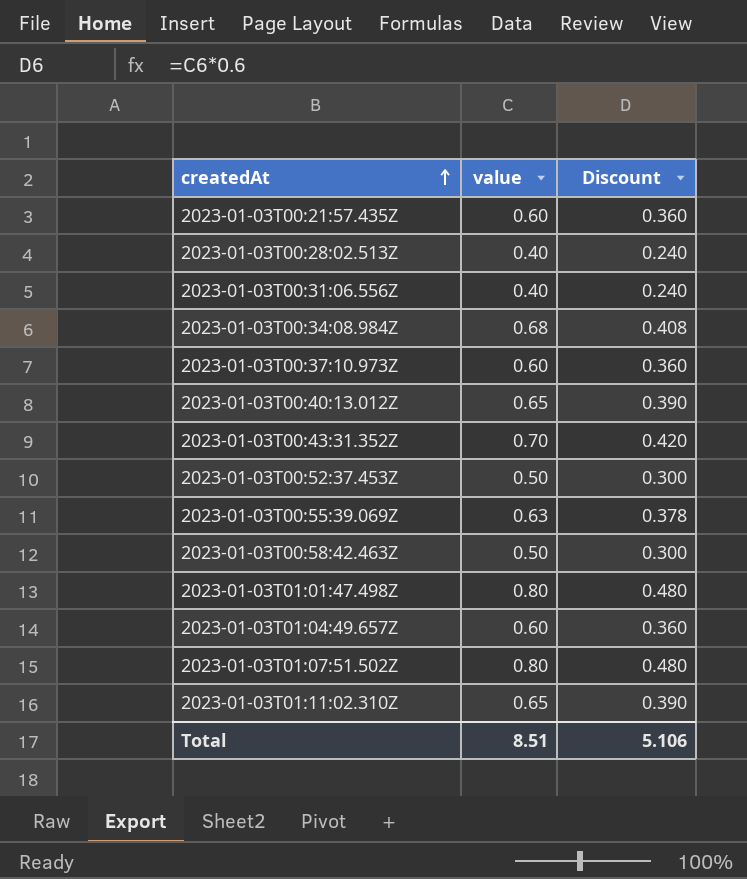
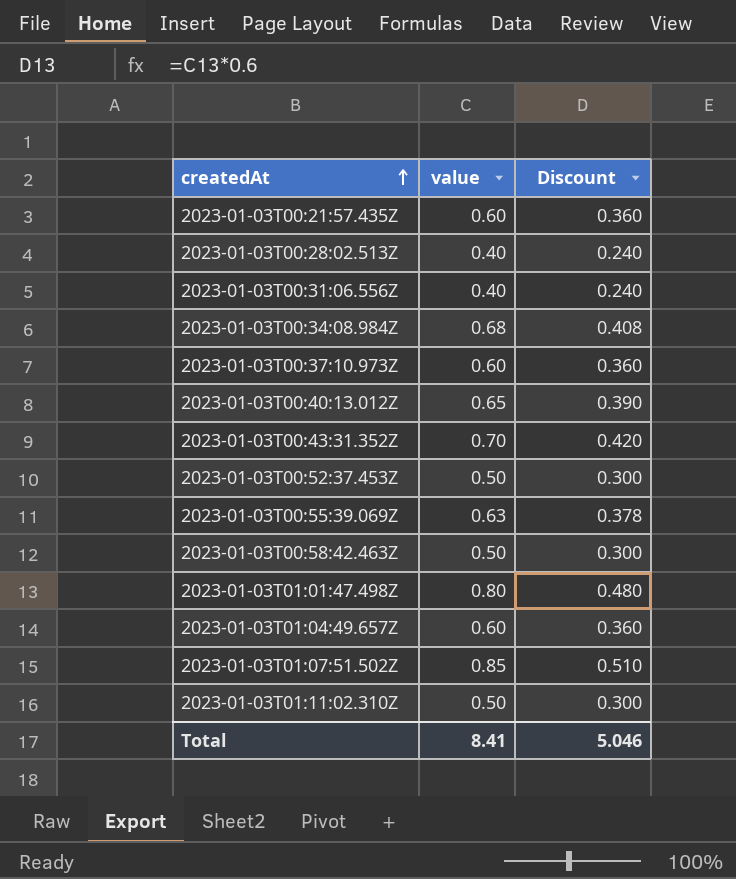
2023-01-03T01:07:51.502Z | value: 0.80 -> 0.85
2023-01-03T01:07:51.502Z | Discount: 0.480 -> 0.510
2023-01-03T01:11:02.310Z | value: 0.65 -> 0.50
2023-01-03T01:11:02.310Z | Discount: 0.390 -> 0.300
Total | value: 8.51 -> 8.41
Total | Discount: 5.106 -> 5.046

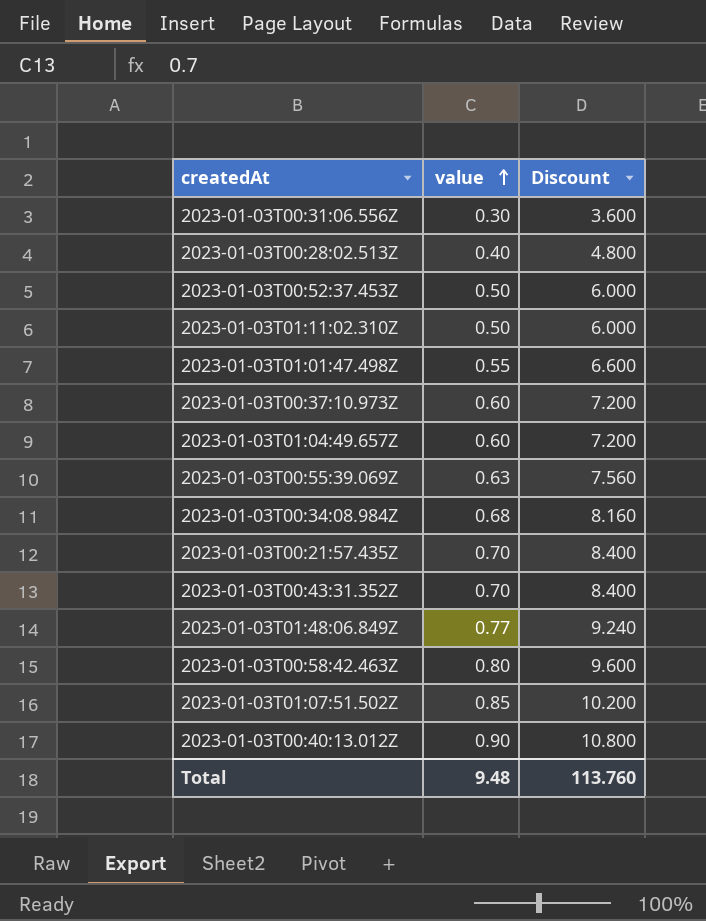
row order: createdAt ascending -> value ascending
column Discount | formula: [value] * 0.6 -> [value] * 12
2023-01-03T00:31:06.556Z | value: 0.40 -> 0.30
2023-01-03T01:01:47.498Z | value: 0.80 -> 0.55
2023-01-03T00:21:57.435Z | value: 0.60 -> 0.70
row 2023-01-03T01:48:06.849Z: none -> 0.77 | 9.240
2023-01-03T00:58:42.463Z | value: 0.50 -> 0.80
2023-01-03T00:40:13.012Z | value: 0.65 -> 0.90
Total | value: 8.41 -> 9.48
Total | Discount: 5.046 -> 113.760

